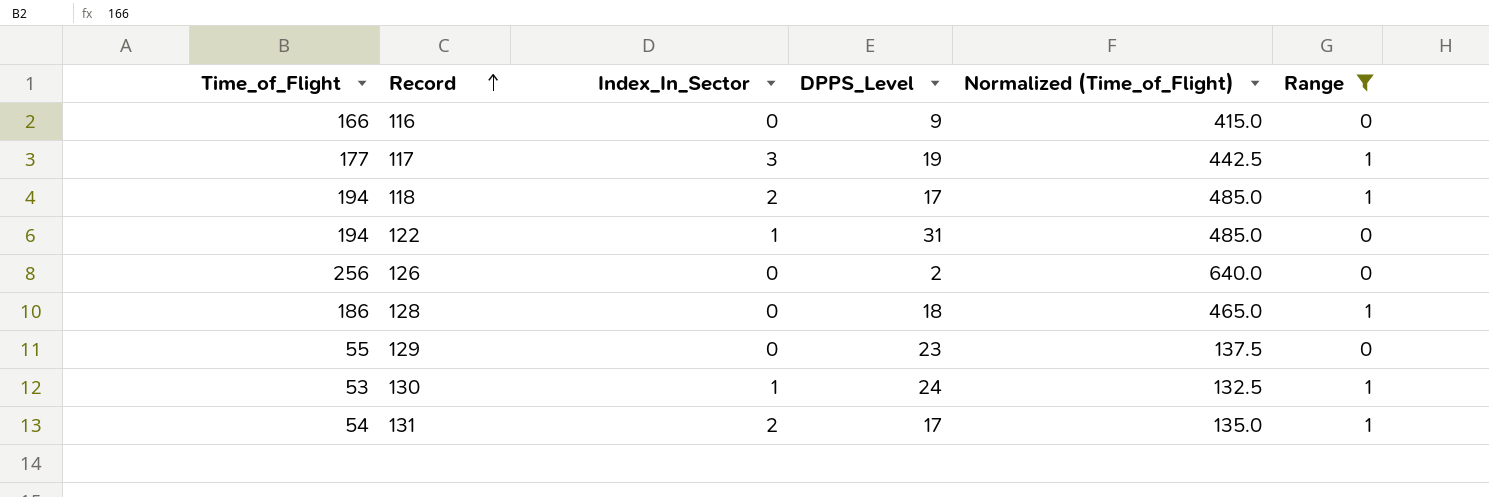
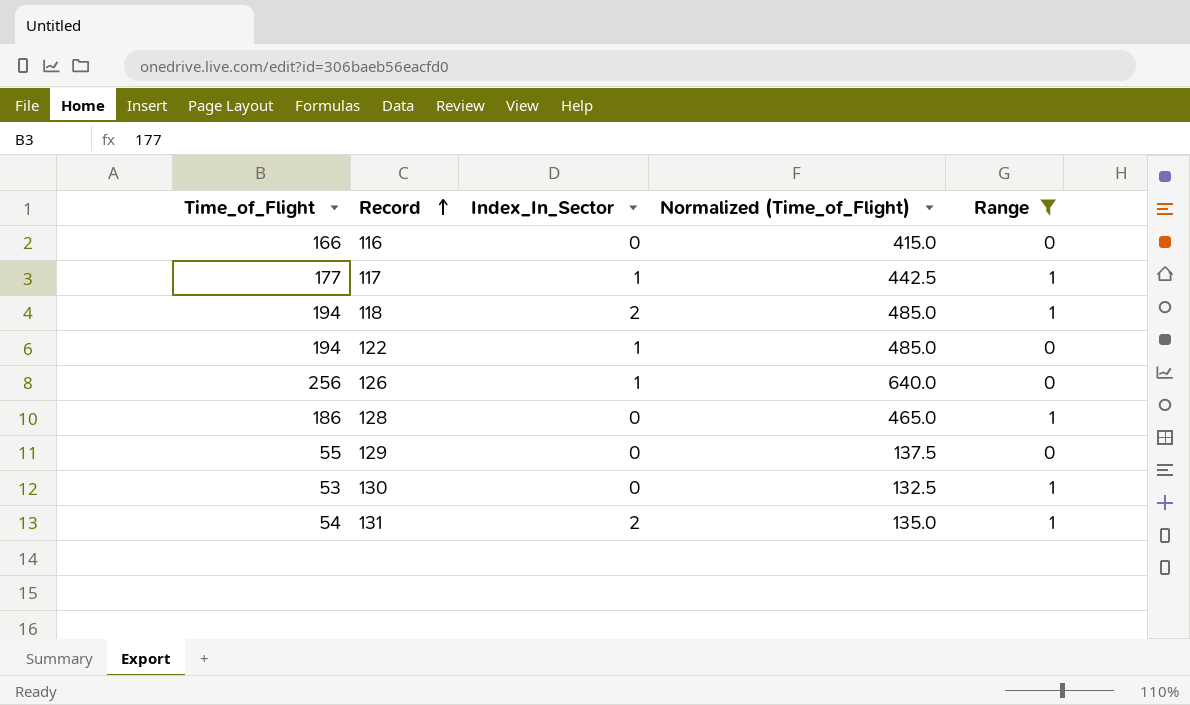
column DPPS_Level | position: 4 -> none
117 | Index_In_Sector: 3 -> 1
126 | Index_In_Sector: 0 -> 1
130 | Index_In_Sector: 1 -> 0

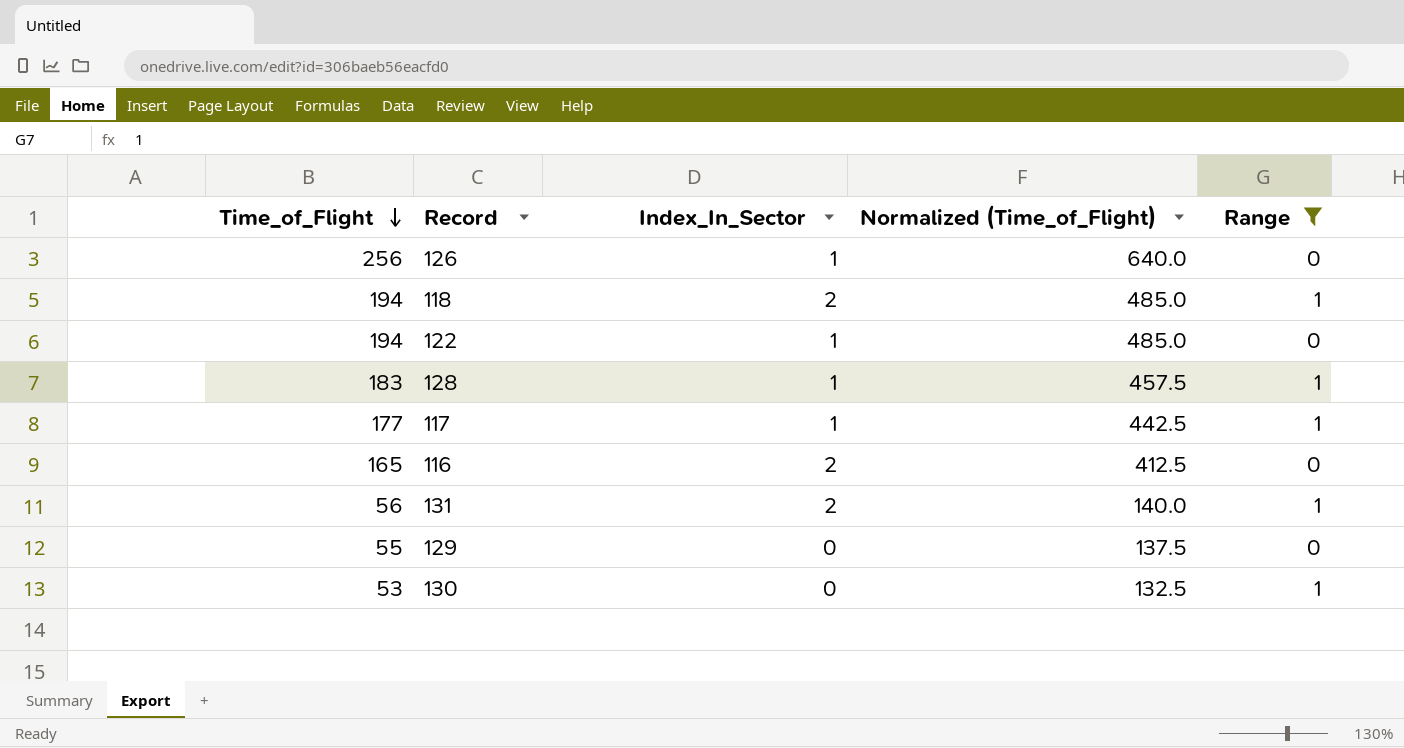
row order: Record ascending -> Time_of_Flight descending
128 | Time_of_Flight: 186 -> 183
128 | Index_In_Sector: 0 -> 1
128 | Normalized (Time_of_Flight): 465.0 -> 457.5
116 | Time_of_Flight: 166 -> 165
116 | Index_In_Sector: 0 -> 2
116 | Normalized (Time_of_Flight): 415.0 -> 412.5
131 | Time_of_Flight: 54 -> 56
131 | Normalized (Time_of_Flight): 135.0 -> 140.0

